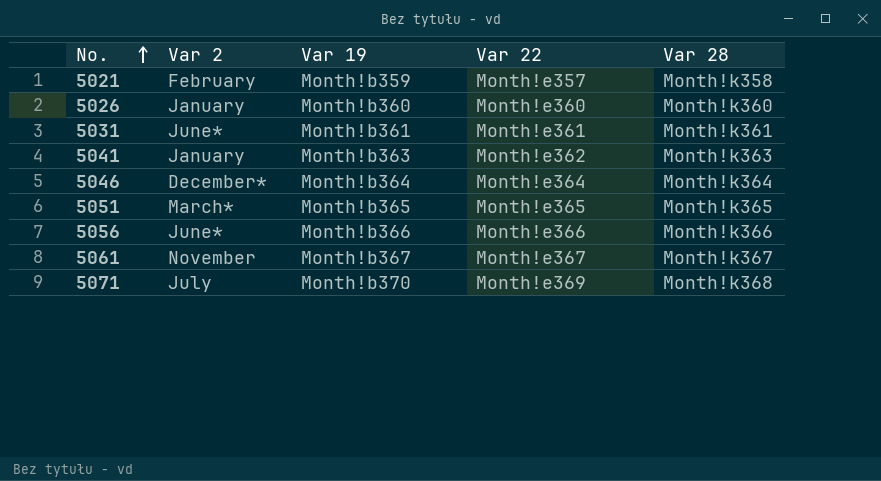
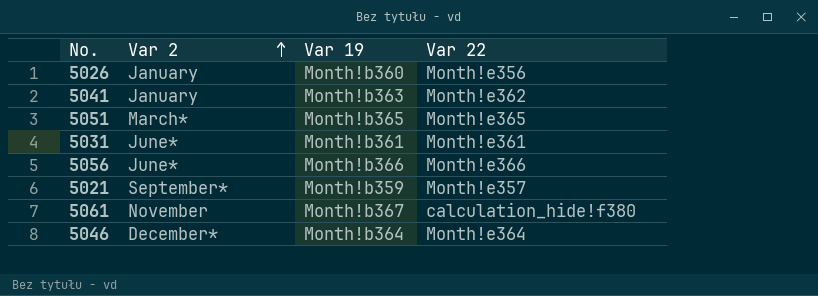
row order: No. ascending -> Var 2 ascending
column Var 28 | position: 5 -> none
row 5071: July | Month!b370 | Month!e369 | Month!k368 -> none
5026 | Var 22: Month!e360 -> Month!e356
5021 | Var 2: February -> September*
5061 | Var 22: Month!e367 -> calculation_hide!f380

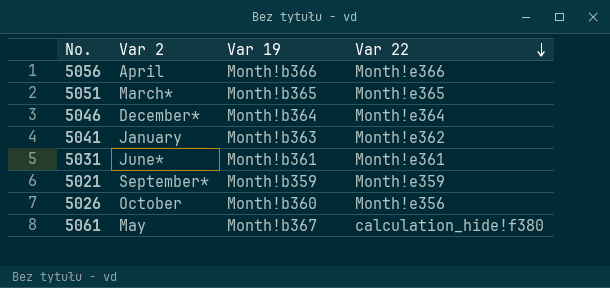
row order: Var 2 ascending -> Var 22 descending
5056 | Var 2: June* -> April
5021 | Var 22: Month!e357 -> Month!e359
5026 | Var 2: January -> October
5061 | Var 2: November -> May

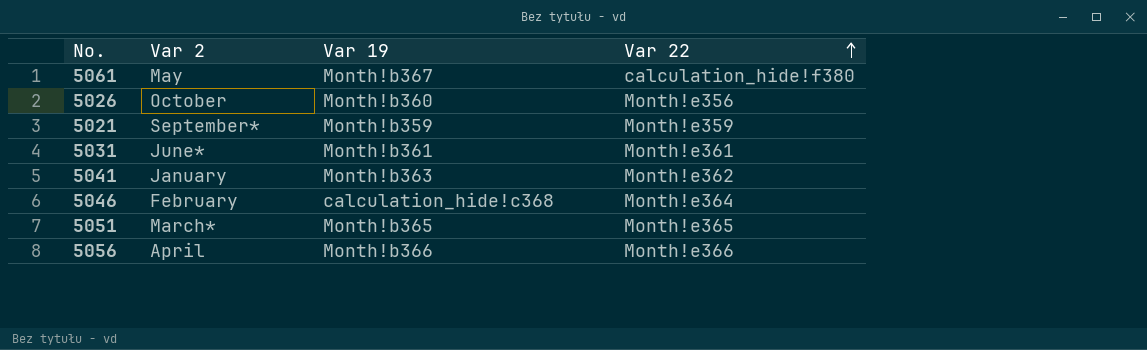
row order: Var 22 descending -> Var 22 ascending
5046 | Var 2: December* -> February
5046 | Var 19: Month!b364 -> calculation_hide!c368

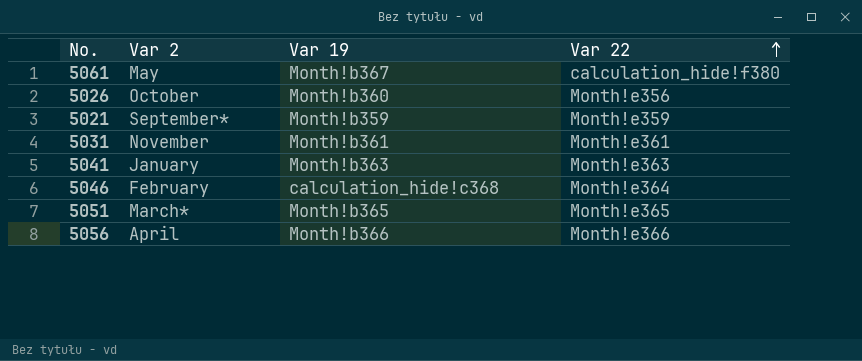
5031 | Var 2: June* -> November
5041 | Var 22: Month!e362 -> Month!e363

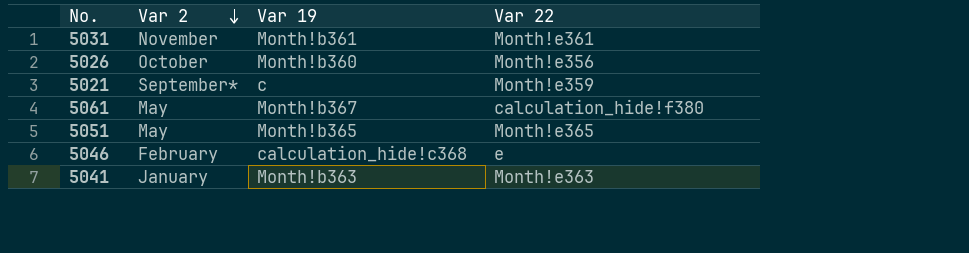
row order: Var 22 ascending -> Var 2 descending
row 5056: April | Month!b366 | Month!e366 -> none
5021 | Var 19: Month!b359 -> c
5051 | Var 2: March* -> May
5046 | Var 22: Month!e364 -> e

